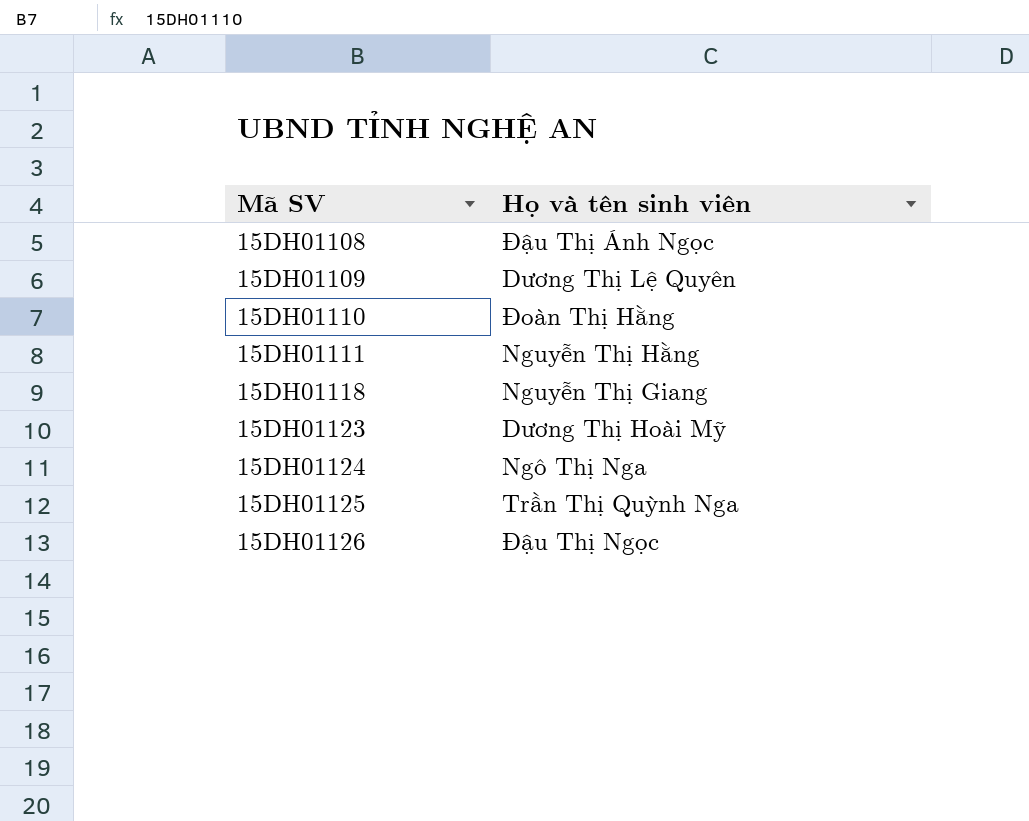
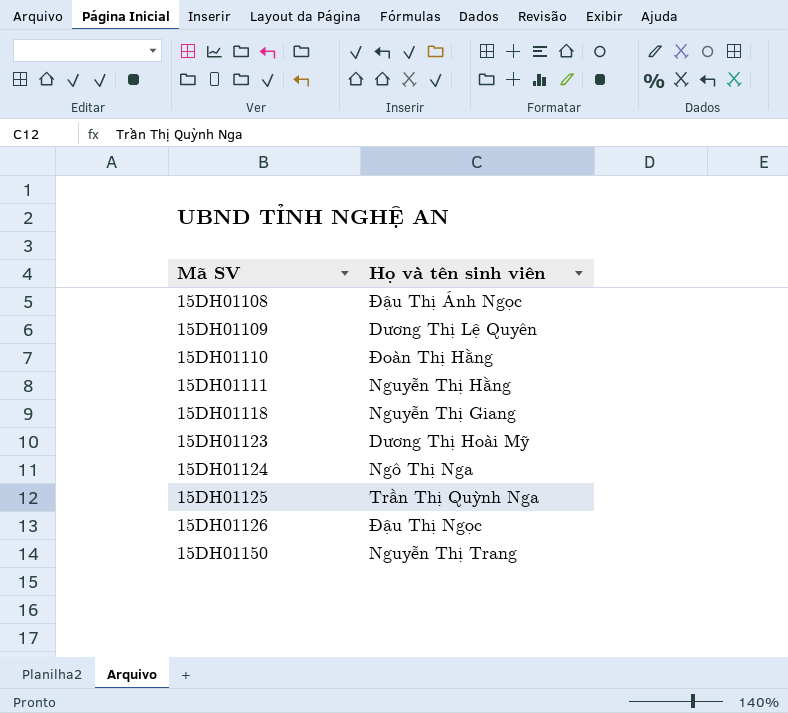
row 15DH01150: none -> Nguyễn Thị Trang

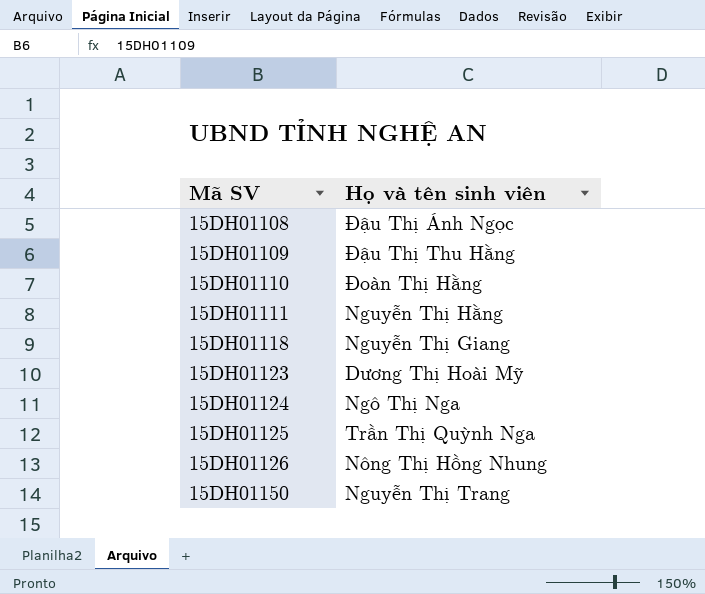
15DH01109 | Họ và tên sinh viên: Dương Thị Lệ Quyên -> Đậu Thị Thu Hằng
15DH01126 | Họ và tên sinh viên: Đậu Thị Ngọc -> Nông Thị Hồng Nhung

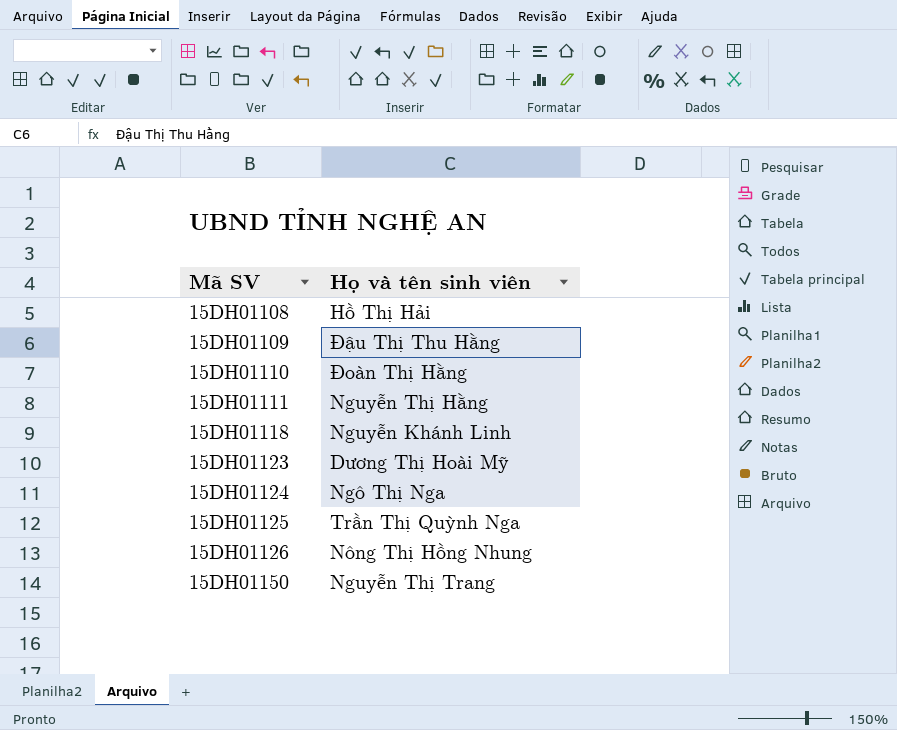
15DH01108 | Họ và tên sinh viên: Đậu Thị Ánh Ngọc -> Hồ Thị Hải
15DH01118 | Họ và tên sinh viên: Nguyễn Thị Giang -> Nguyễn Khánh Linh

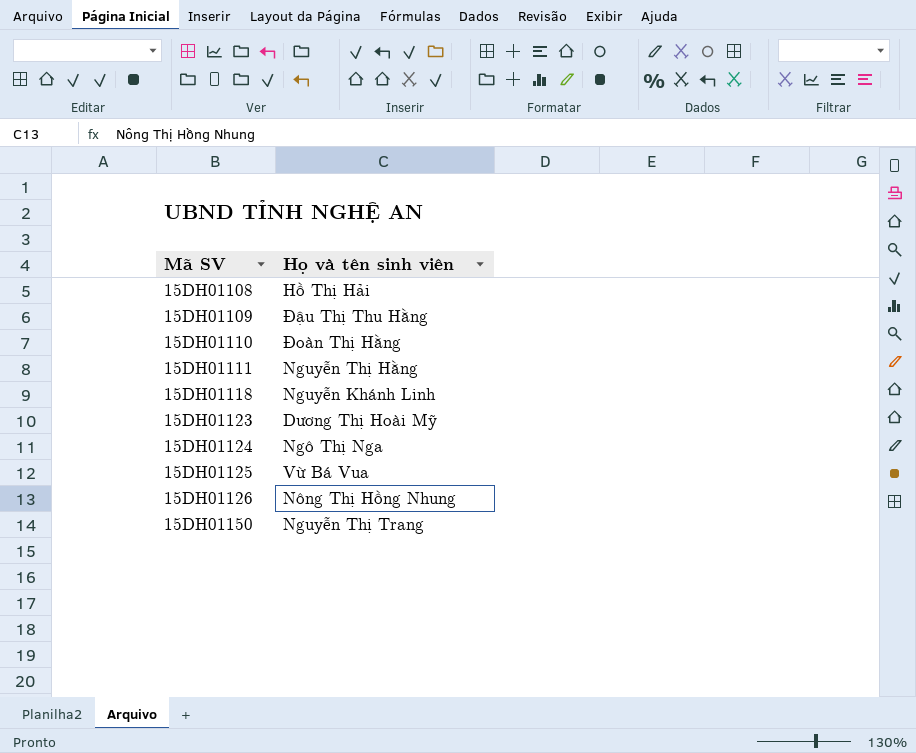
15DH01125 | Họ và tên sinh viên: Trần Thị Quỳnh Nga -> Vừ Bá Vua

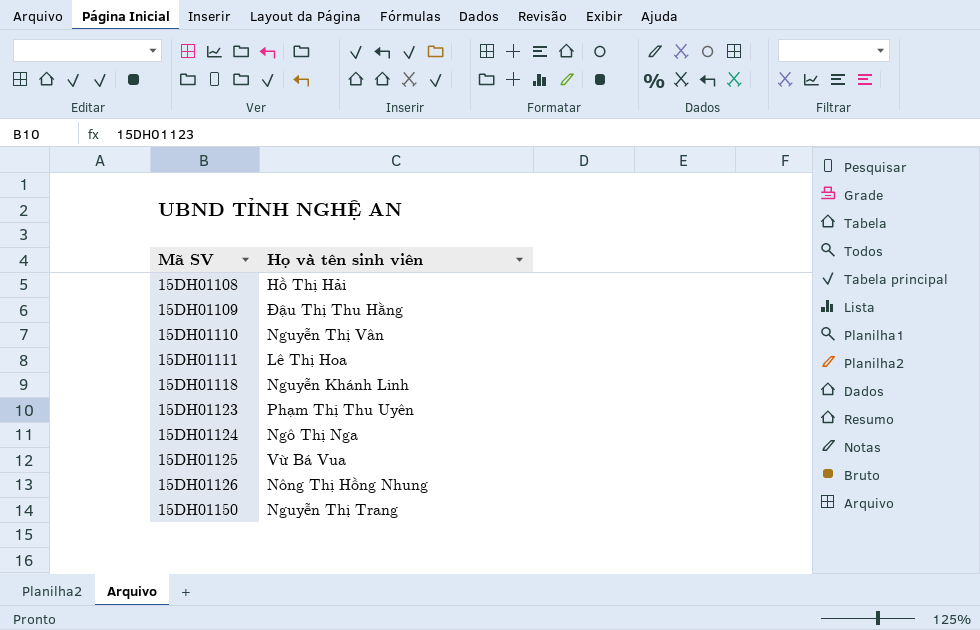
15DH01110 | Họ và tên sinh viên: Đoàn Thị Hằng -> Nguyễn Thị Vân
15DH01111 | Họ và tên sinh viên: Nguyễn Thị Hằng -> Lê Thị Hoa
15DH01123 | Họ và tên sinh viên: Dương Thị Hoài Mỹ -> Phạm Thị Thu Uyên

